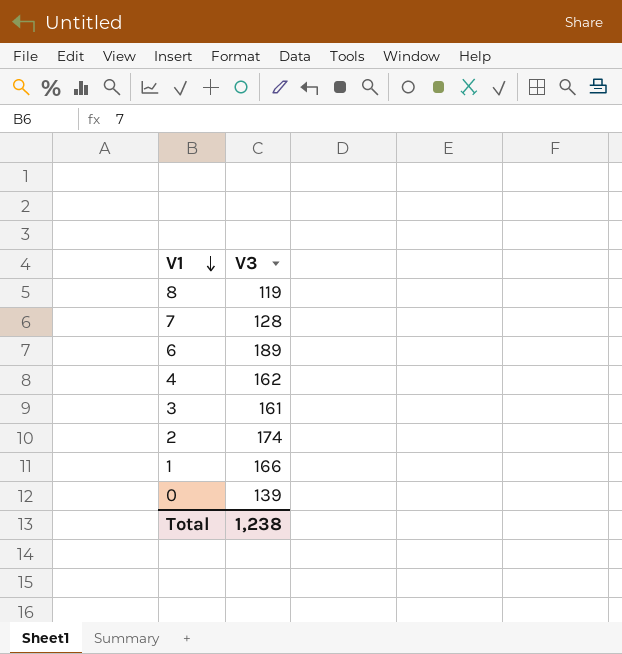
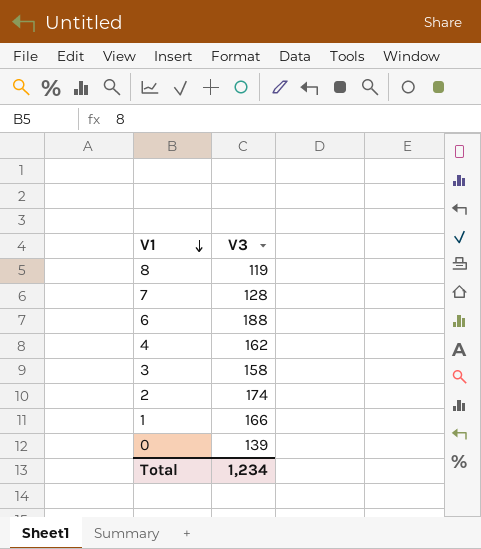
6 | V3: 189 -> 188
3 | V3: 161 -> 158
Total | V3: 1,238 -> 1,234

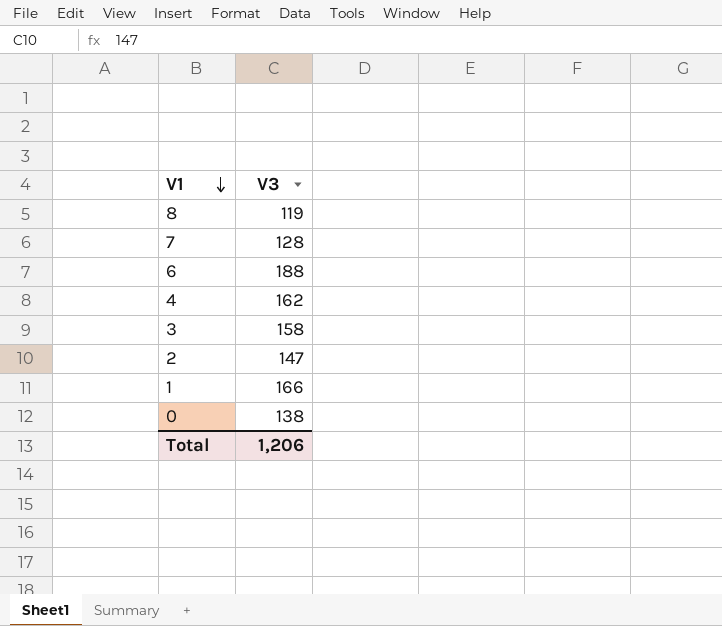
2 | V3: 174 -> 147
0 | V3: 139 -> 138
Total | V3: 1,234 -> 1,206

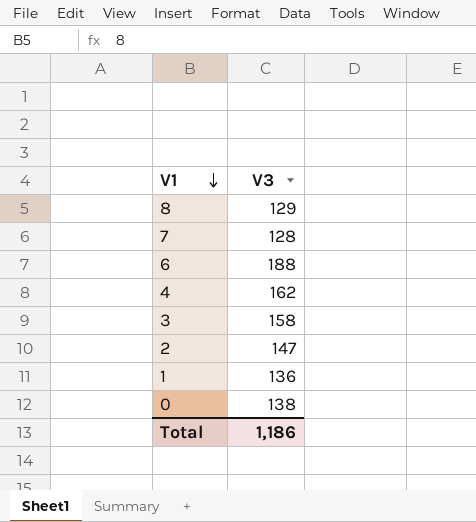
8 | V3: 119 -> 129
1 | V3: 166 -> 136
Total | V3: 1,206 -> 1,186

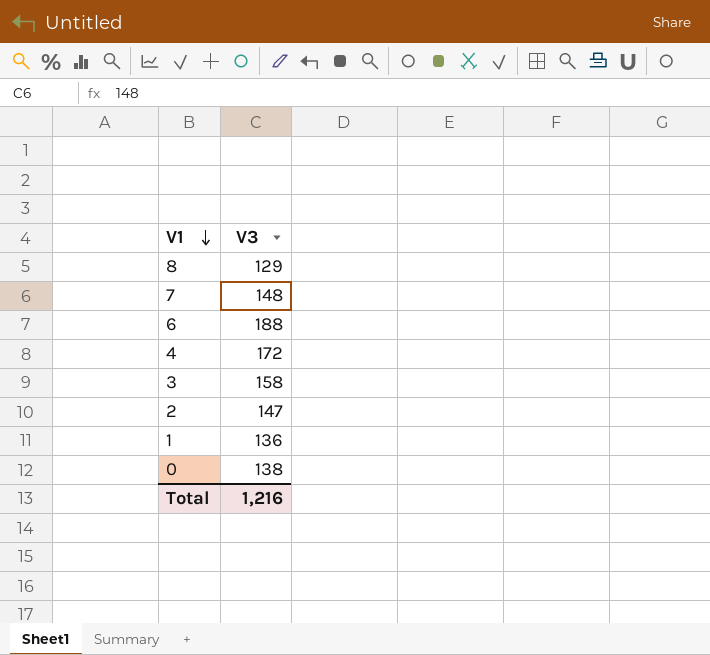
7 | V3: 128 -> 148
4 | V3: 162 -> 172
Total | V3: 1,186 -> 1,216

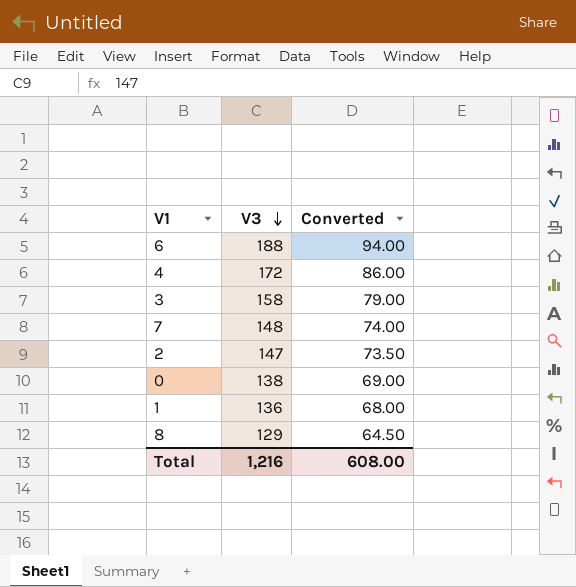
row order: V1 descending -> V3 descending
column Converted | formula: none -> [V3] * 0.5

